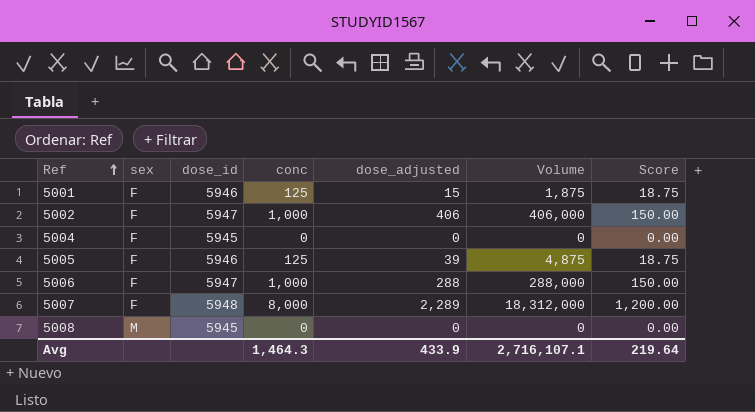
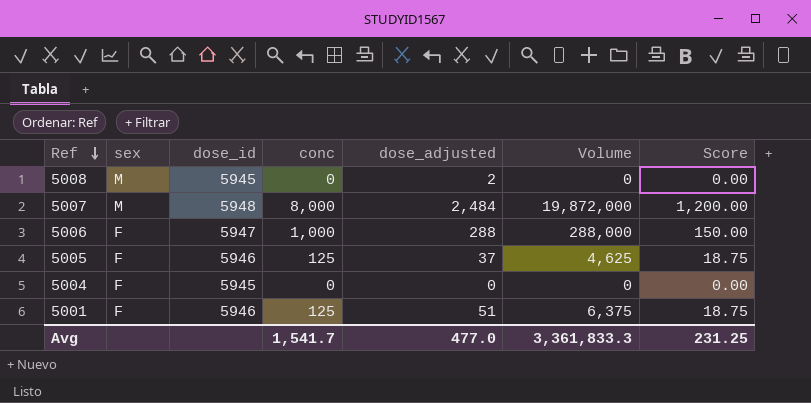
row order: Ref ascending -> Ref descending
row 5002: F | 5947 | 1,000 | 406 | 406,000 | 150.00 -> none
5008 | dose_adjusted: 0 -> 2
5007 | sex: F -> M
5007 | dose_adjusted: 2,289 -> 2,484
5007 | Volume: 18,312,000 -> 19,872,000
5005 | dose_adjusted: 39 -> 37
5005 | Volume: 4,875 -> 4,625
5001 | dose_adjusted: 15 -> 51
5001 | Volume: 1,875 -> 6,375
Avg | conc: 1,464.3 -> 1,541.7
Avg | dose_adjusted: 433.9 -> 477.0
Avg | Volume: 2,716,107.1 -> 3,361,833.3
Avg | Score: 219.64 -> 231.25

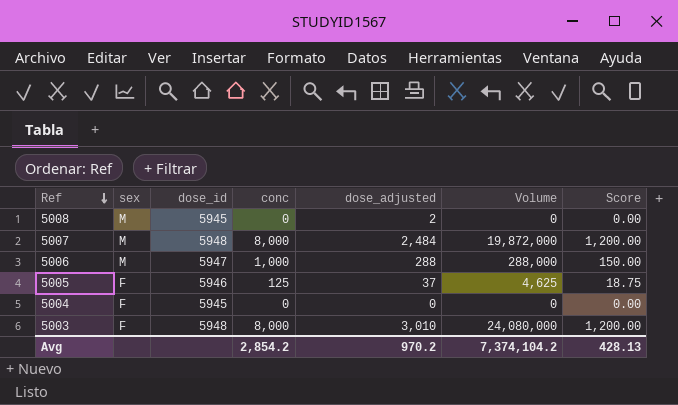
row 5001: F | 5946 | 125 | 51 | 6,375 | 18.75 -> none
5006 | sex: F -> M
row 5003: none -> F | 5948 | 8,000 | 3,010 | 24,080,000 | 1,200.00
Avg | conc: 1,541.7 -> 2,854.2
Avg | dose_adjusted: 477.0 -> 970.2
Avg | Volume: 3,361,833.3 -> 7,374,104.2
Avg | Score: 231.25 -> 428.13

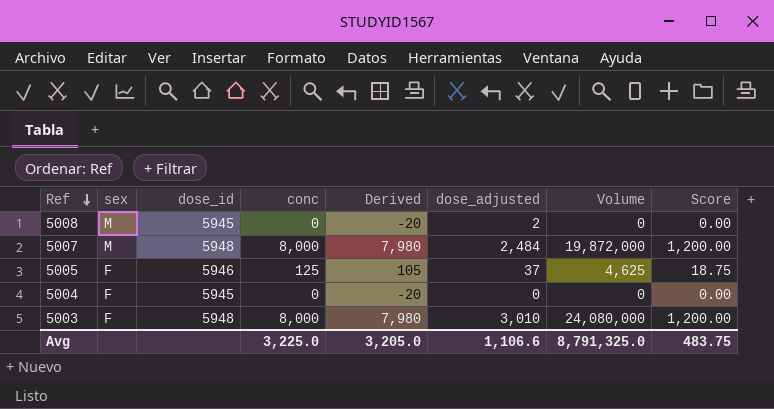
column Derived | formula: none -> [conc] - 20
row 5006: M | 5947 | 1,000 | 288 | 288,000 | 150.00 -> none
Avg | conc: 2,854.2 -> 3,225.0
Avg | dose_adjusted: 970.2 -> 1,106.6
Avg | Volume: 7,374,104.2 -> 8,791,325.0
Avg | Score: 428.13 -> 483.75

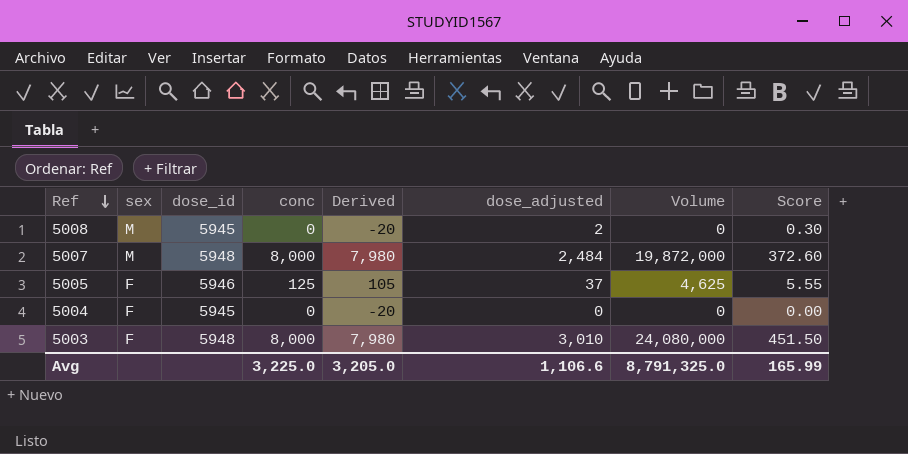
column Score | formula: [conc] * 0.15 -> [dose_adjusted] * 0.15
Avg | Score: 483.75 -> 165.99

